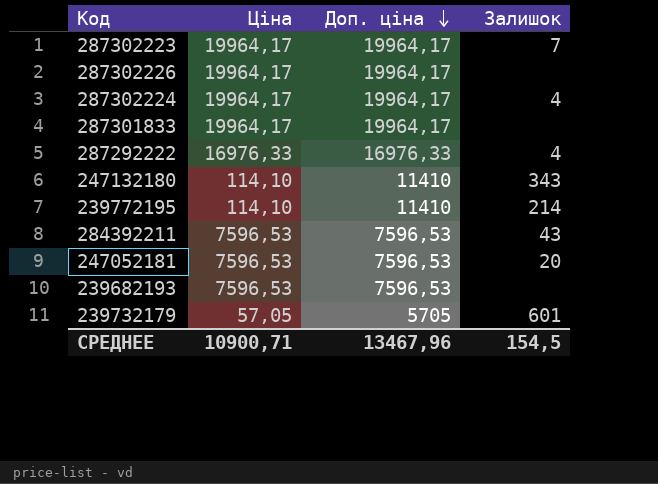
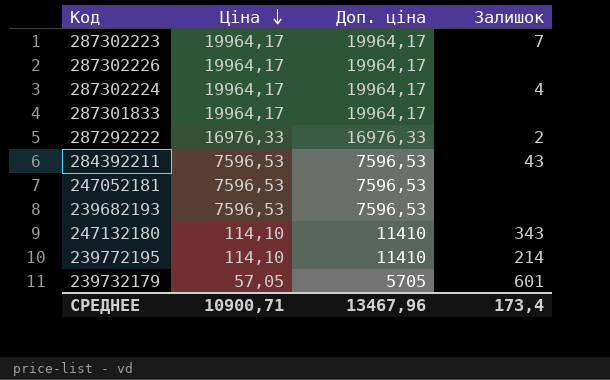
row order: Доп. ціна descending -> Ціна descending
287292222 | Залишок: 4 -> 2
247052181 | Залишок: 20 -> none
СРЕДНЕЕ | Залишок: 154,5 -> 173,4

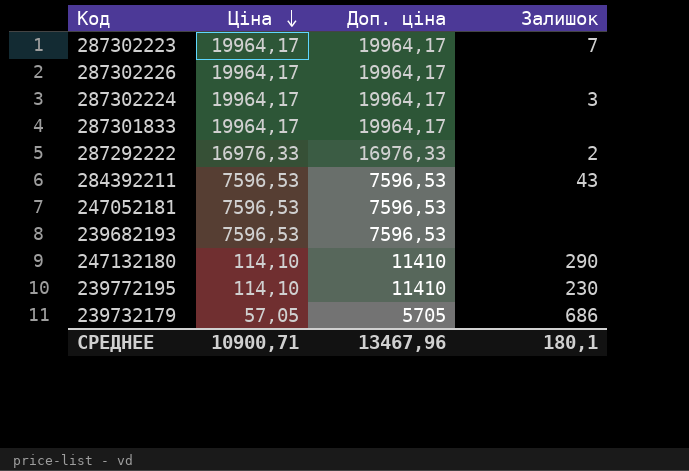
287302224 | Залишок: 4 -> 3
247132180 | Залишок: 343 -> 290
239772195 | Залишок: 214 -> 230
239732179 | Залишок: 601 -> 686
СРЕДНЕЕ | Залишок: 173,4 -> 180,1

